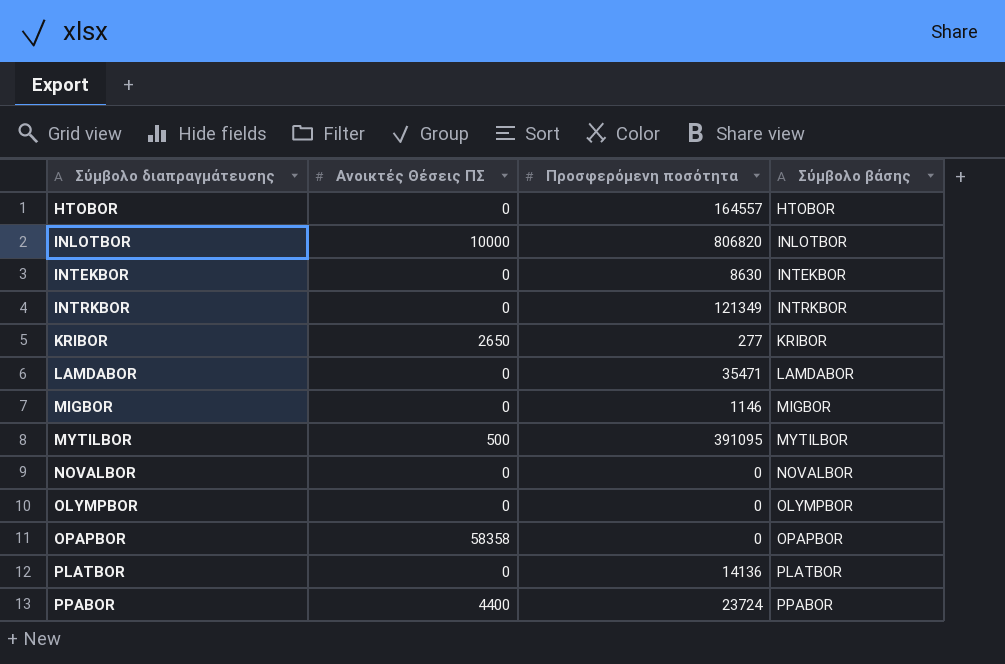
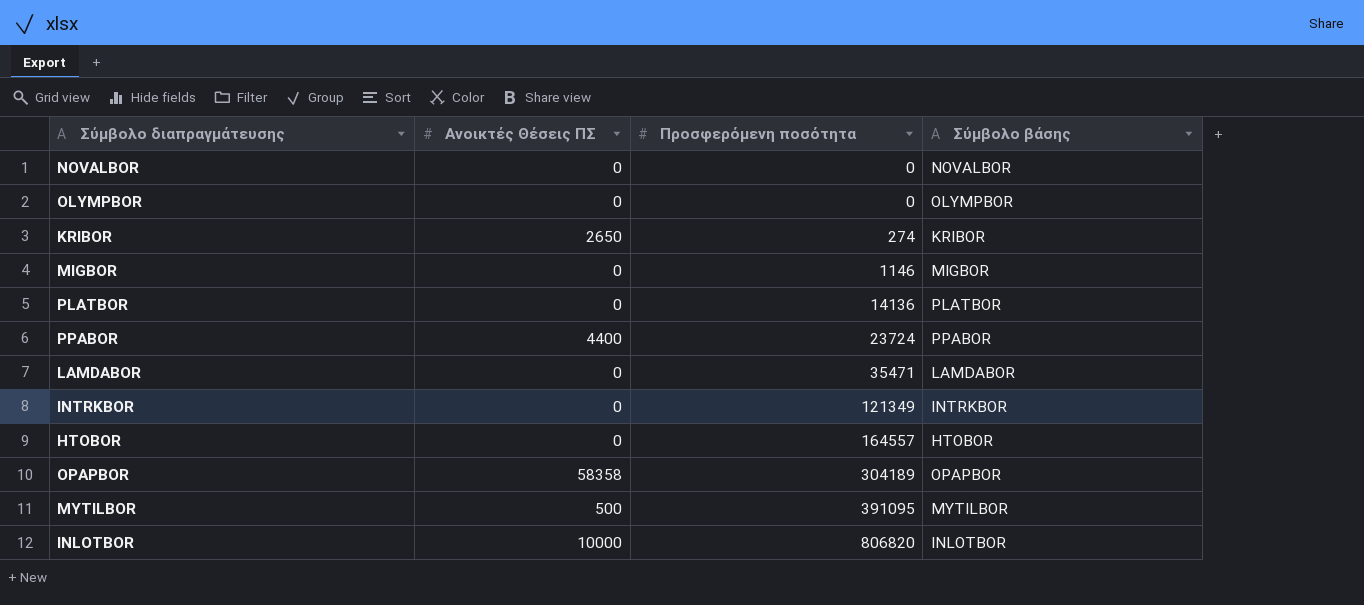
row order: Σύμβολο διαπραγμάτευσης ascending -> Προσφερόμενη ποσότητα ascending
row INTEKBOR: 0 | 8630 | INTEKBOR -> none
KRIBOR | Προσφερόμενη ποσότητα: 277 -> 274
OPAPBOR | Προσφερόμενη ποσότητα: 0 -> 304189

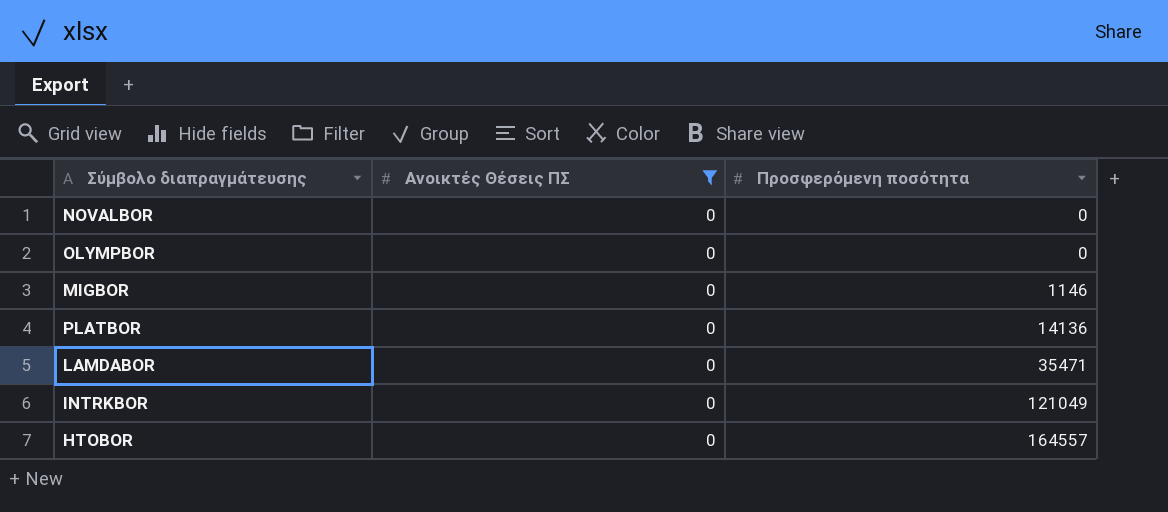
filter: none -> Ανοικτές Θέσεις ΠΣ = 0
column Σύμβολο βάσης | position: 4 -> none
INTRKBOR | Προσφερόμενη ποσότητα: 121349 -> 121049

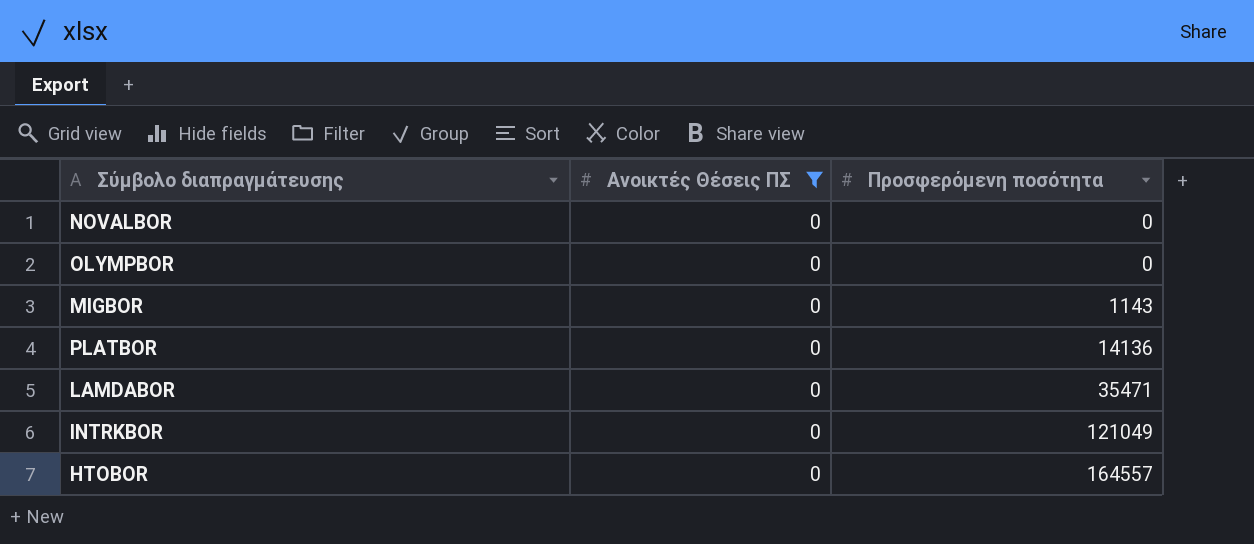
MIGBOR | Προσφερόμενη ποσότητα: 1146 -> 1143

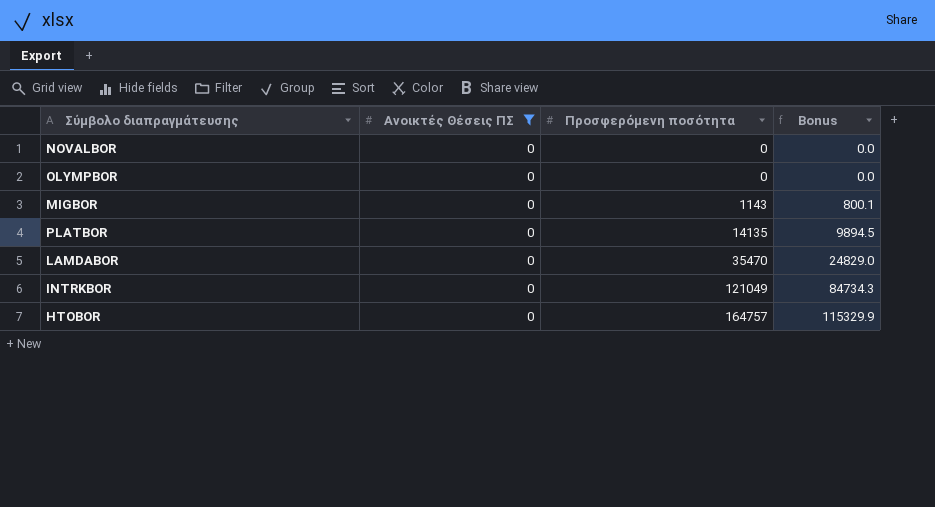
column Bonus | formula: none -> [Προσφερόμενη ποσότητα] * 0.7
PLATBOR | Προσφερόμενη ποσότητα: 14136 -> 14135
LAMDABOR | Προσφερόμενη ποσότητα: 35471 -> 35470
HTOBOR | Προσφερόμενη ποσότητα: 164557 -> 164757

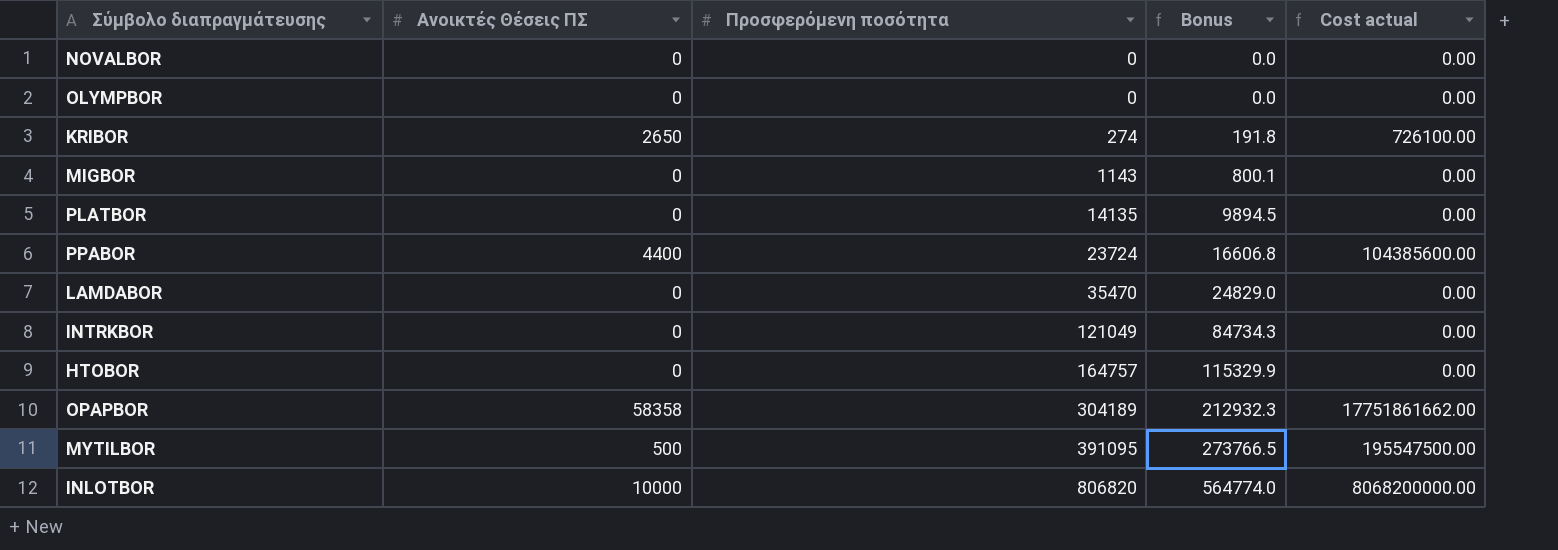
filter: Ανοικτές Θέσεις ΠΣ = 0 -> none
column Cost actual | formula: none -> [Ανοικτές Θέσεις ΠΣ] * [Προσφερόμενη ποσότητα]

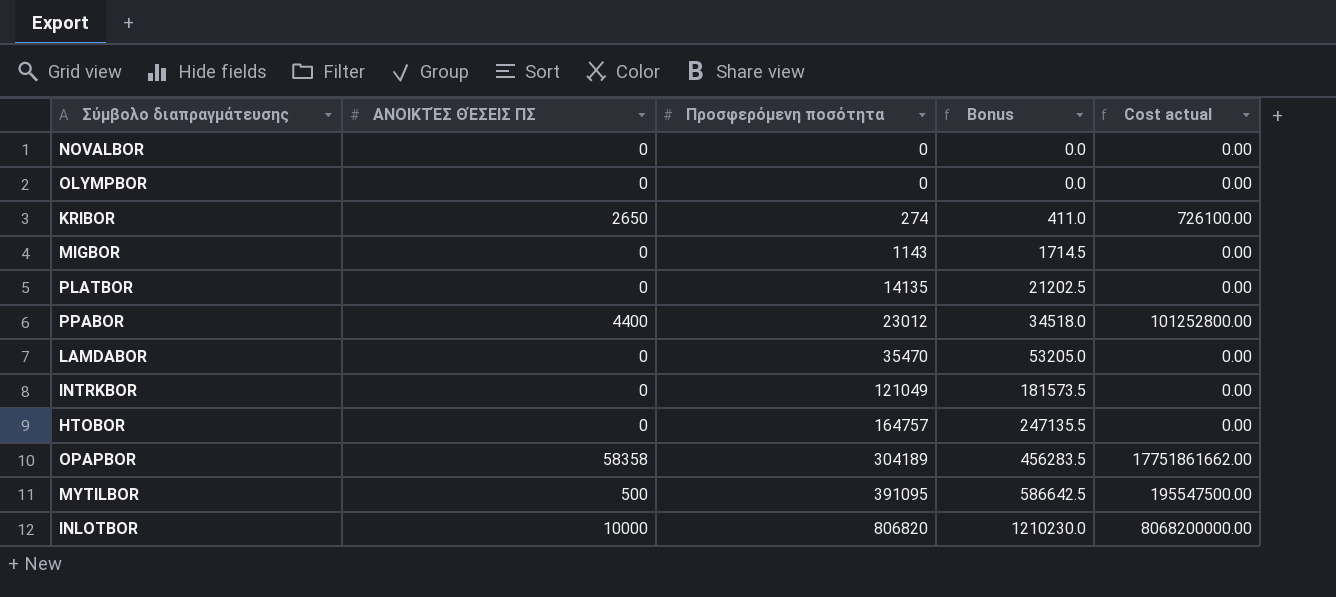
column name: Ανοικτές Θέσεις ΠΣ -> ΑΝΟΙΚΤΈΣ ΘΈΣΕΙΣ ΠΣ
column Bonus | formula: [Προσφερόμενη ποσότητα] * 0.7 -> [Προσφερόμενη ποσότητα] * 1.5
PPABOR | Προσφερόμενη ποσότητα: 23724 -> 23012
PPABOR | Cost actual: 104385600.00 -> 101252800.00

